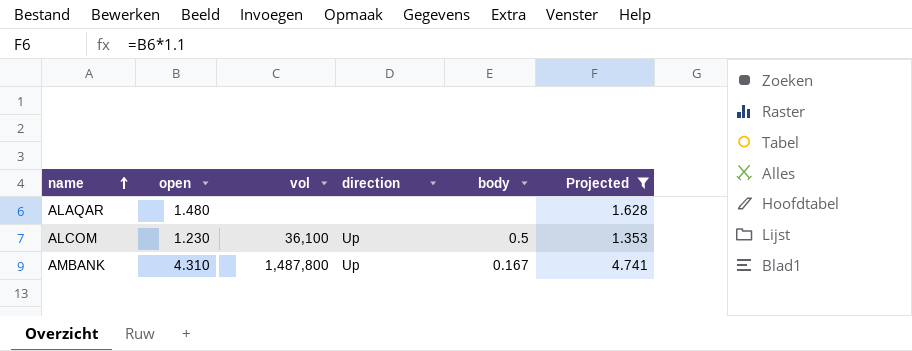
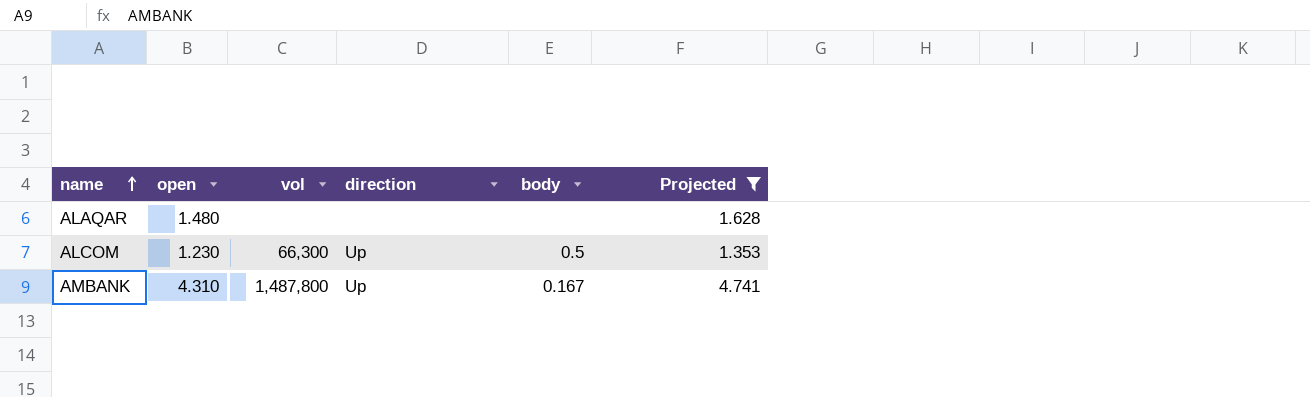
ALCOM | vol: 36,100 -> 66,300

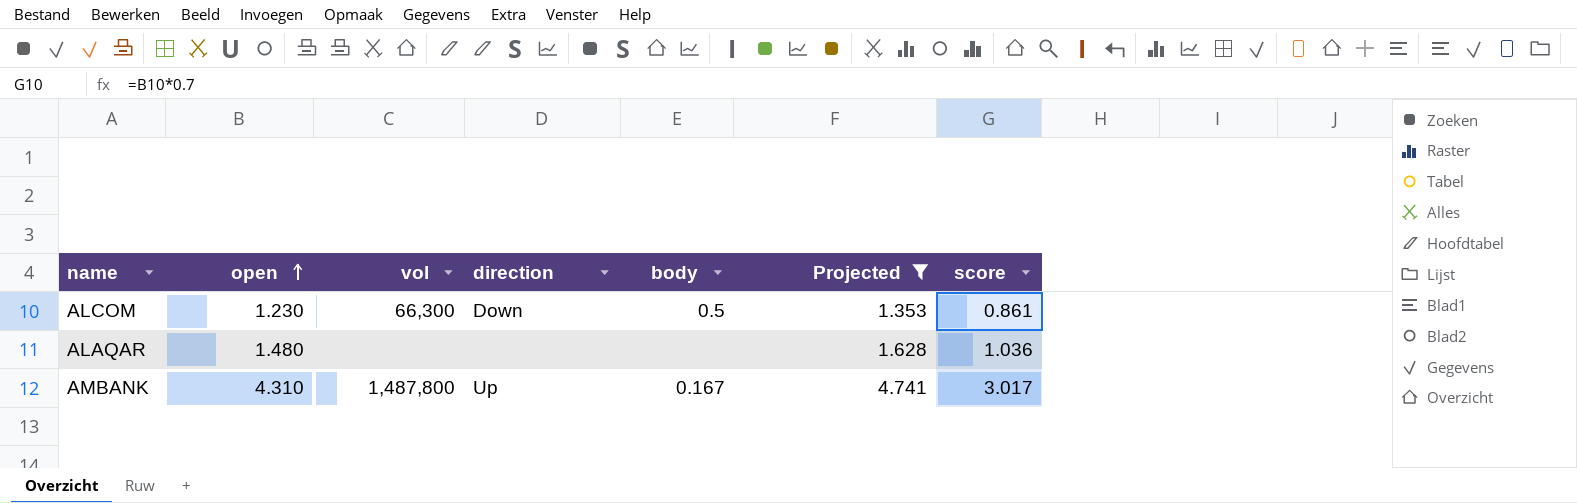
row order: name ascending -> open ascending
column score | formula: none -> [open] * 0.7
ALCOM | direction: Up -> Down

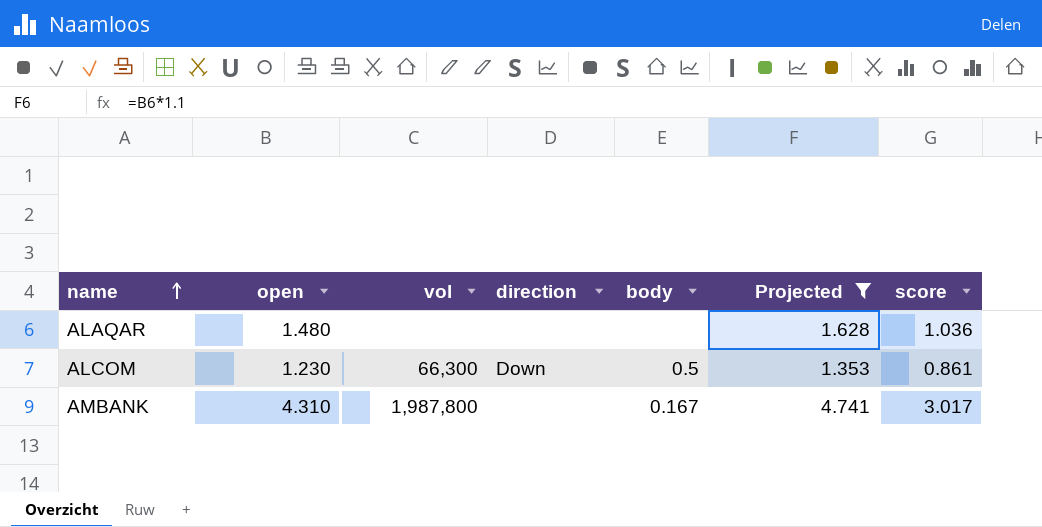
row order: open ascending -> name ascending
AMBANK | vol: 1,487,800 -> 1,987,800
AMBANK | direction: Up -> none

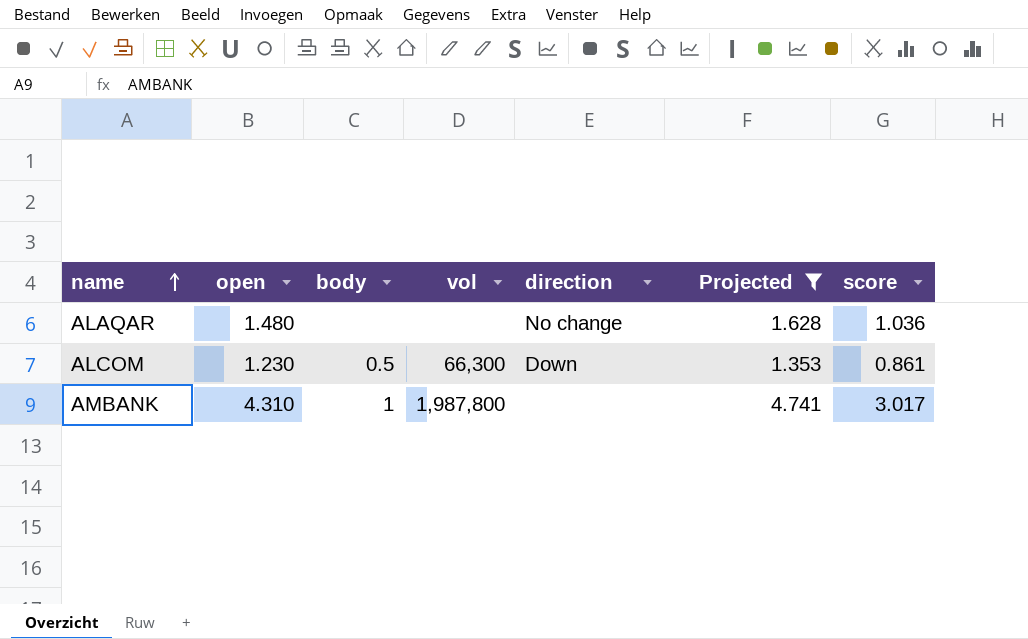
column body | position: 5 -> 3
ALAQAR | direction: none -> No change
AMBANK | body: 0.167 -> 1

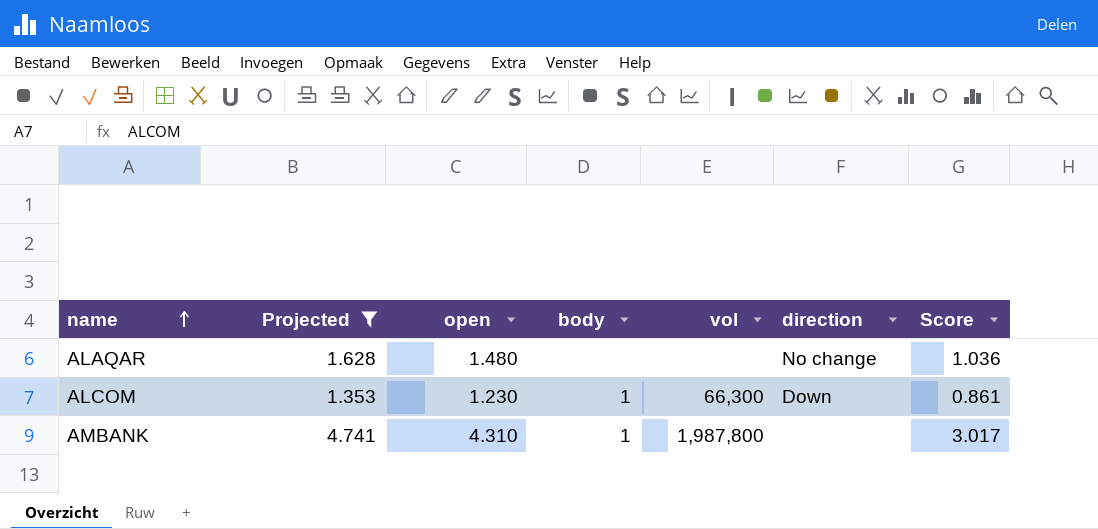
column Projected | position: 6 -> 2
column name: score -> Score
ALCOM | body: 0.5 -> 1

